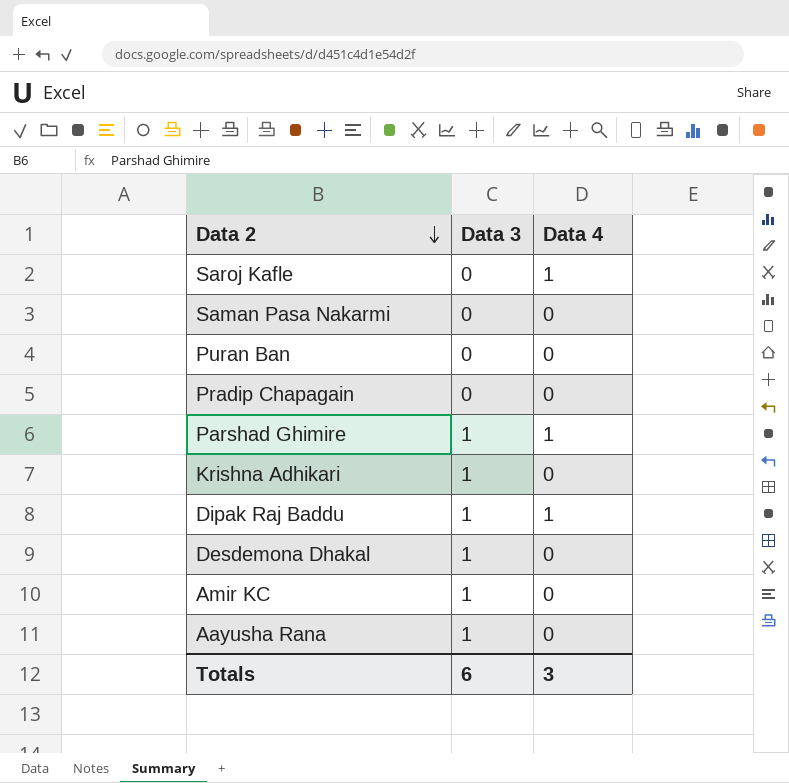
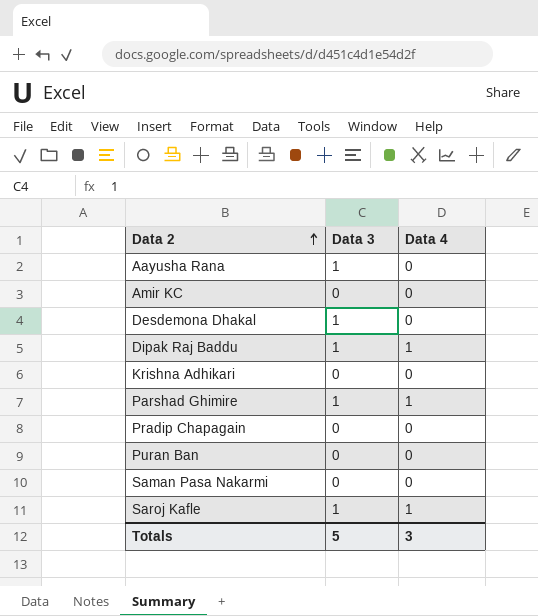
row order: Data 2 descending -> Data 2 ascending
Amir KC | Data 3: 1 -> 0
Krishna Adhikari | Data 3: 1 -> 0
Saroj Kafle | Data 3: 0 -> 1
Totals | Data 3: 6 -> 5

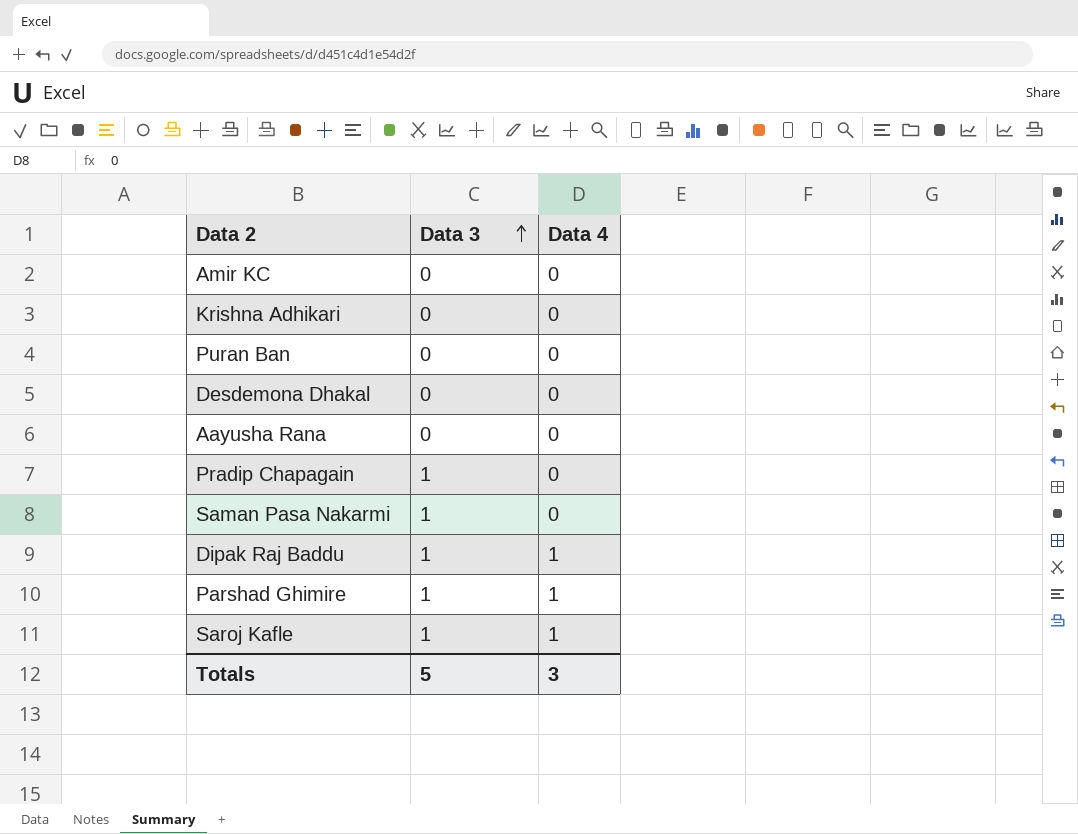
row order: Data 2 ascending -> Data 3 ascending
Desdemona Dhakal | Data 3: 1 -> 0
Aayusha Rana | Data 3: 1 -> 0
Pradip Chapagain | Data 3: 0 -> 1
Saman Pasa Nakarmi | Data 3: 0 -> 1

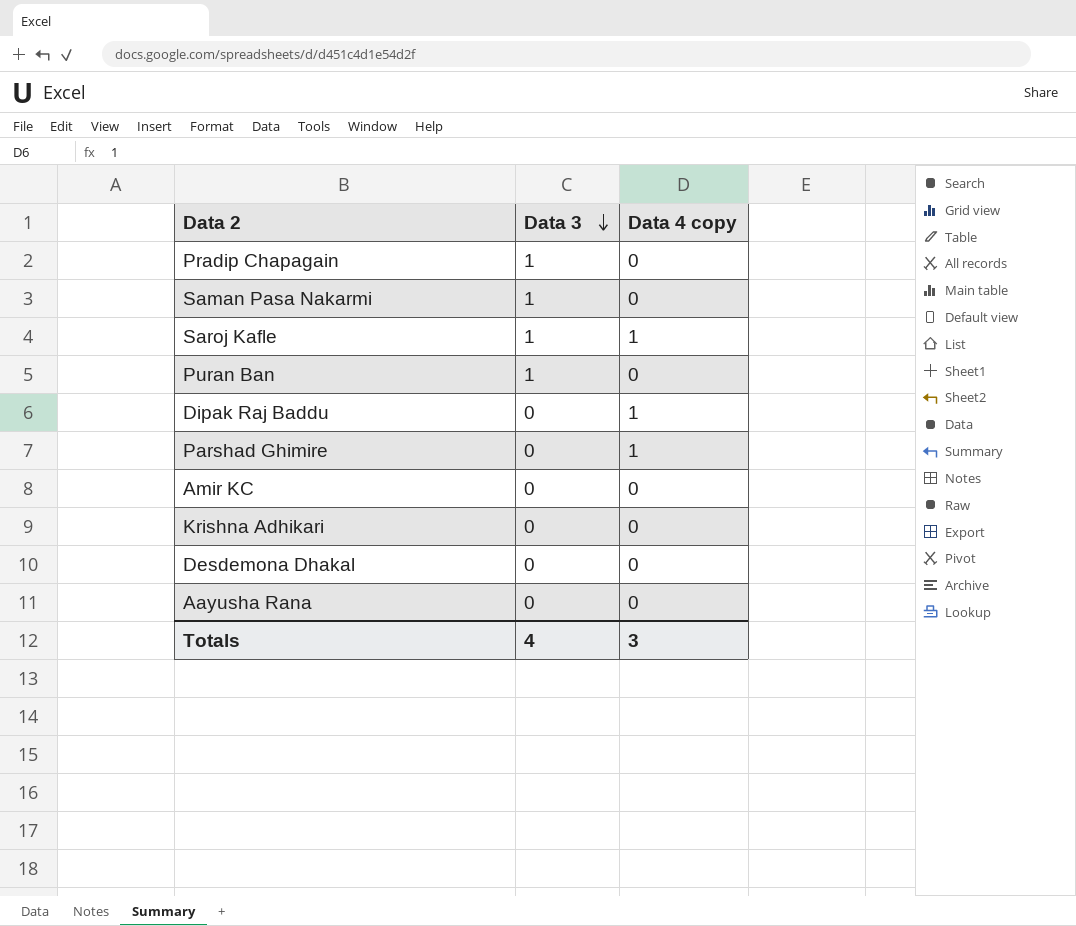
row order: Data 3 ascending -> Data 3 descending
column name: Data 4 -> Data 4 copy
Puran Ban | Data 3: 0 -> 1
Dipak Raj Baddu | Data 3: 1 -> 0
Parshad Ghimire | Data 3: 1 -> 0
Totals | Data 3: 5 -> 4

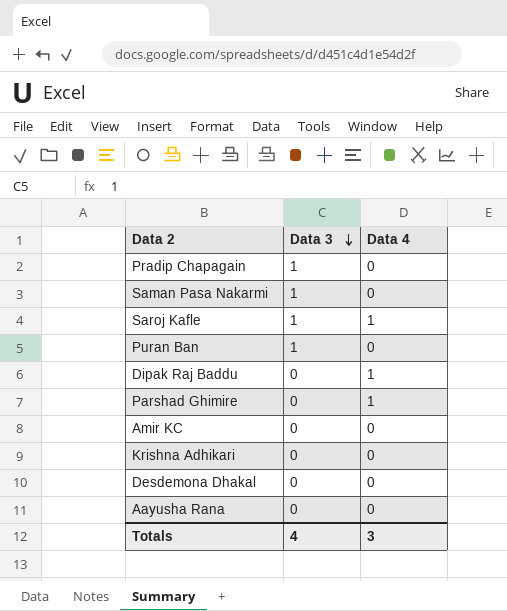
column name: Data 4 copy -> Data 4

